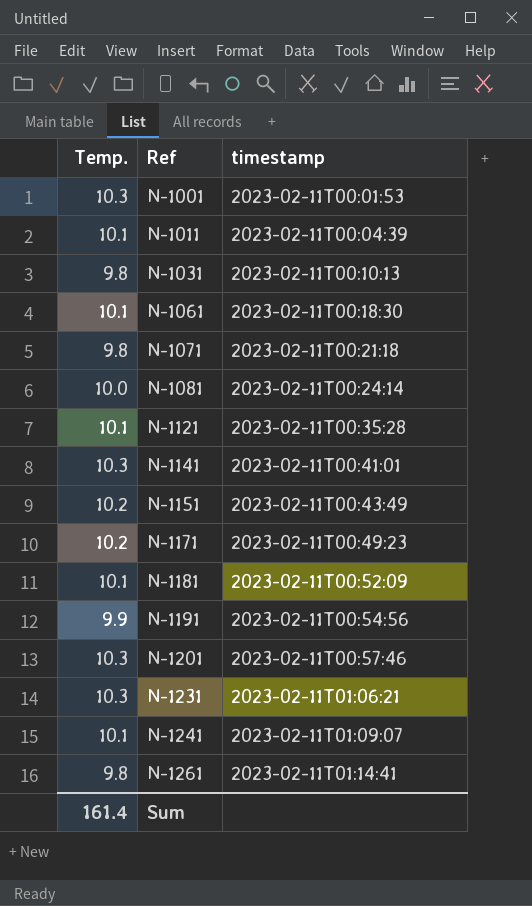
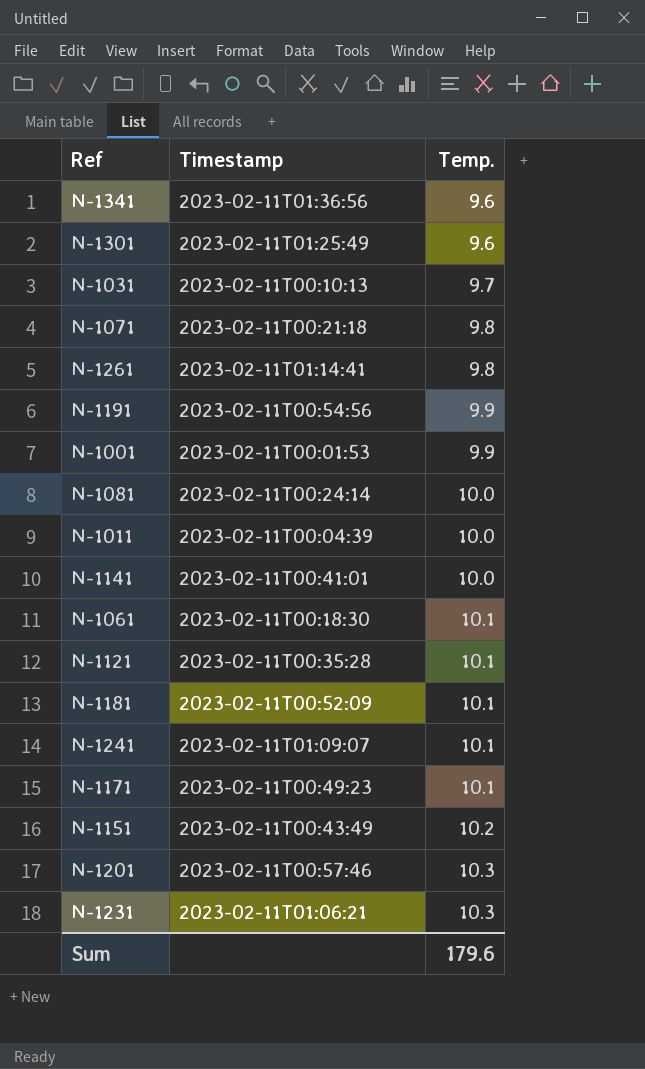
row order: Ref ascending -> Temp. ascending
column name: timestamp -> Timestamp
column Temp. | position: 1 -> 3
row N-1341: none -> 2023-02-11T01:36:56 | 9.6
row N-1301: none -> 2023-02-11T01:25:49 | 9.6
N-1031 | Temp.: 9.8 -> 9.7
N-1001 | Temp.: 10.3 -> 9.9
N-1011 | Temp.: 10.1 -> 10.0
N-1141 | Temp.: 10.3 -> 10.0
N-1171 | Temp.: 10.2 -> 10.1
Sum | Temp.: 161.4 -> 179.6

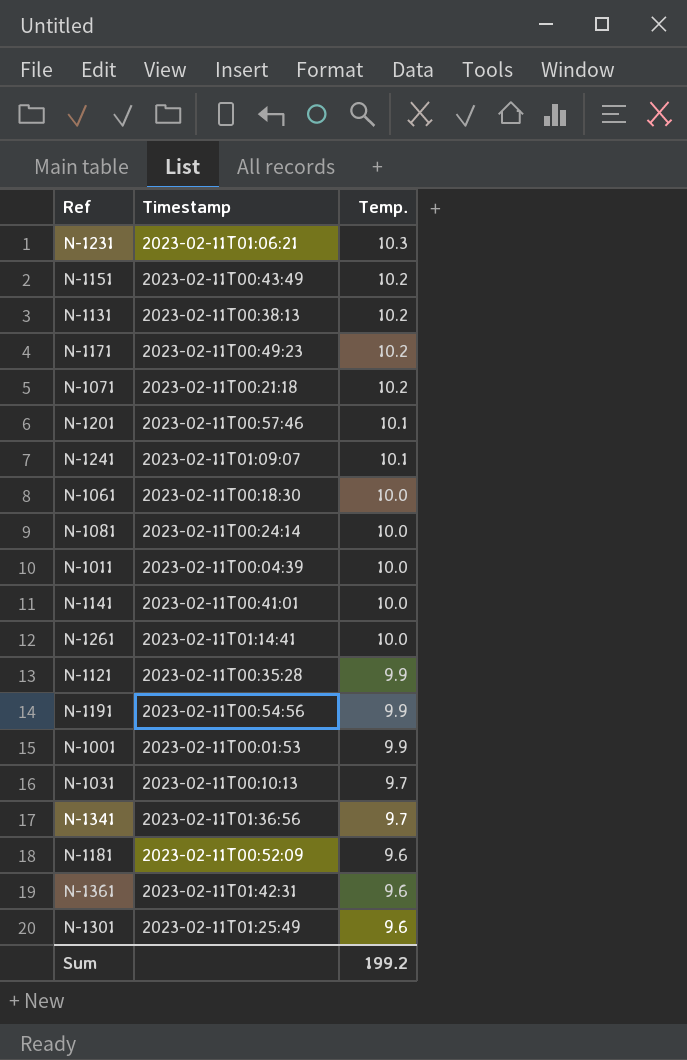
row order: Temp. ascending -> Temp. descending
row N-1131: none -> 2023-02-11T00:38:13 | 10.2
N-1171 | Temp.: 10.1 -> 10.2
N-1071 | Temp.: 9.8 -> 10.2
N-1201 | Temp.: 10.3 -> 10.1
N-1061 | Temp.: 10.1 -> 10.0
N-1261 | Temp.: 9.8 -> 10.0
N-1121 | Temp.: 10.1 -> 9.9
N-1341 | Temp.: 9.6 -> 9.7
N-1181 | Temp.: 10.1 -> 9.6
row N-1361: none -> 2023-02-11T01:42:31 | 9.6
Sum | Temp.: 179.6 -> 199.2

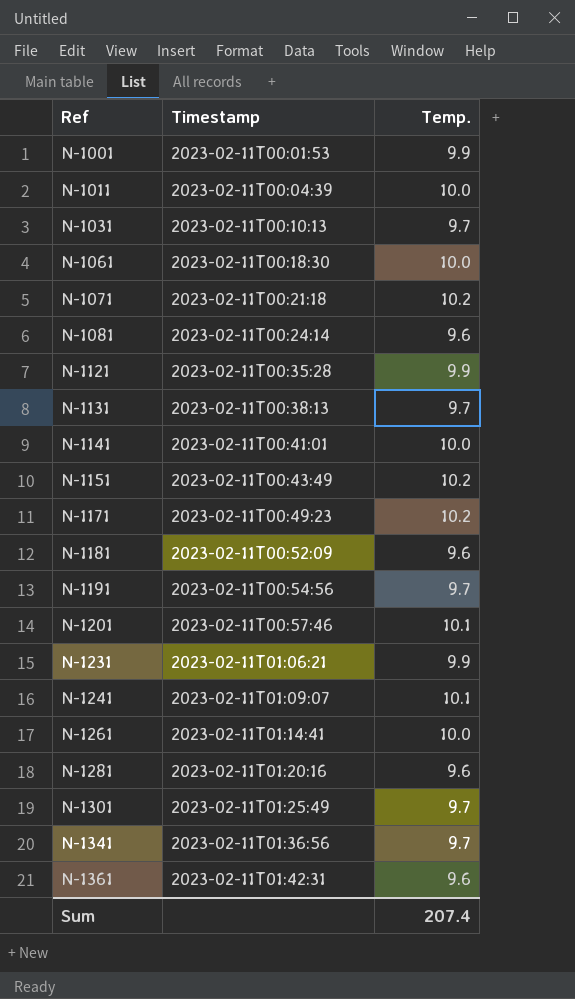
row order: Temp. descending -> Ref ascending
N-1081 | Temp.: 10.0 -> 9.6
N-1131 | Temp.: 10.2 -> 9.7
N-1191 | Temp.: 9.9 -> 9.7
N-1231 | Temp.: 10.3 -> 9.9
row N-1281: none -> 2023-02-11T01:20:16 | 9.6
N-1301 | Temp.: 9.6 -> 9.7
Sum | Temp.: 199.2 -> 207.4

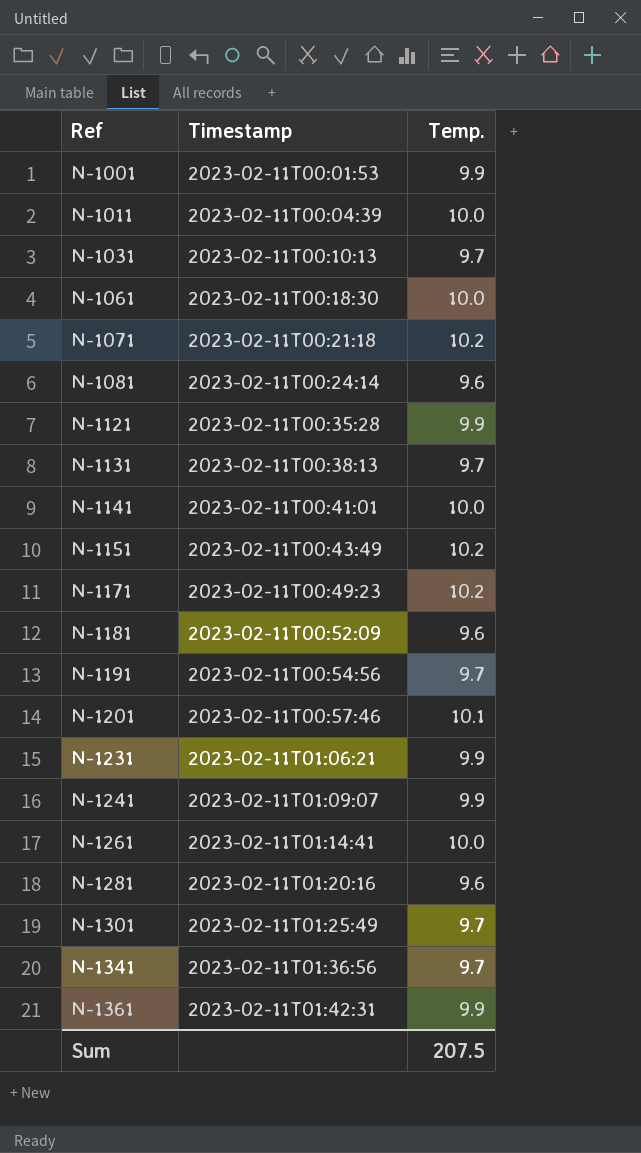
N-1241 | Temp.: 10.1 -> 9.9
N-1361 | Temp.: 9.6 -> 9.9
Sum | Temp.: 207.4 -> 207.5

